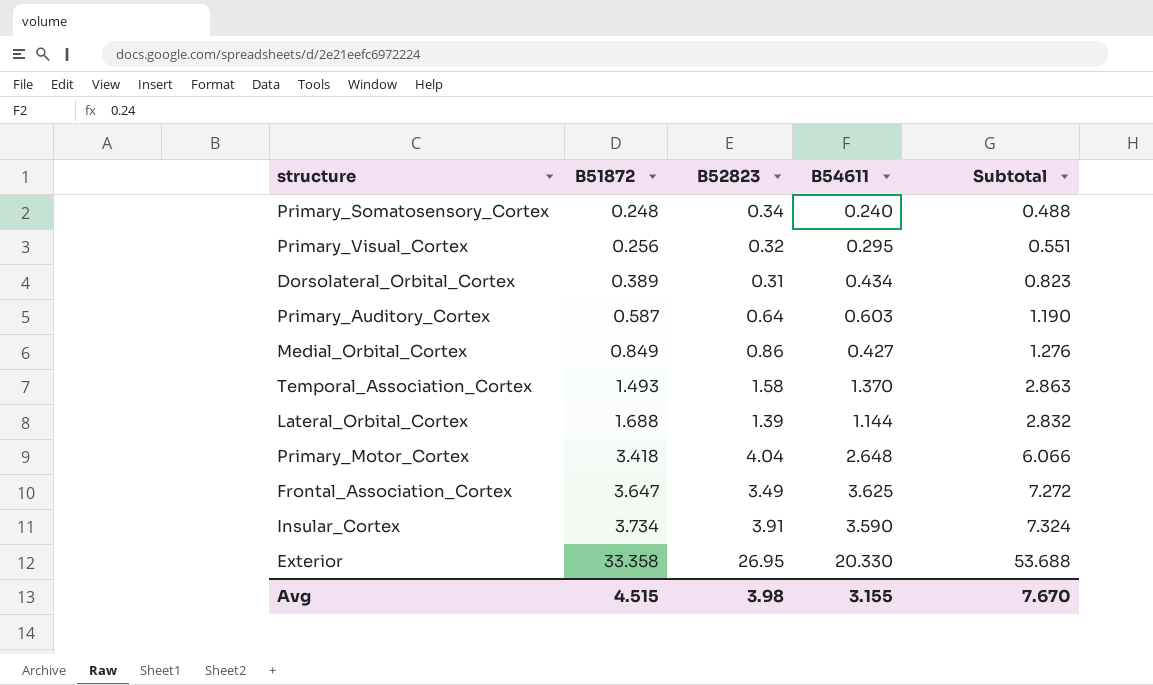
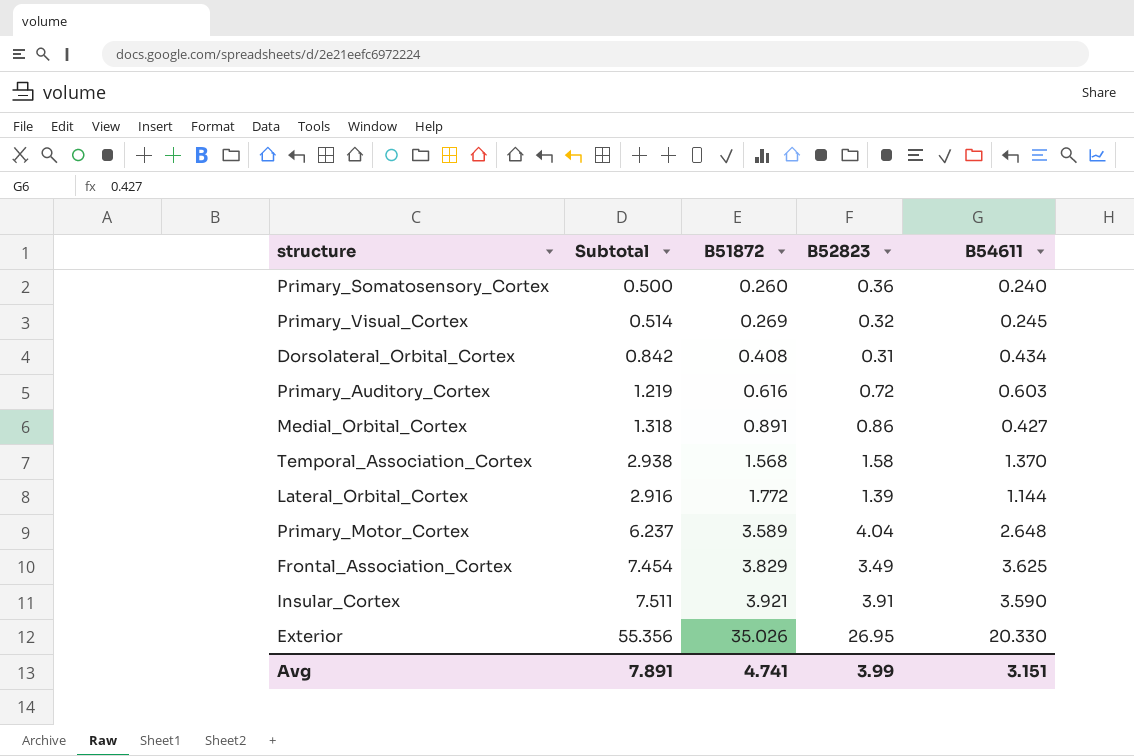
column Subtotal | position: 5 -> 2
Primary_Somatosensory_Cortex | Subtotal: 0.488 -> 0.500
Primary_Somatosensory_Cortex | B51872: 0.248 -> 0.260
Primary_Somatosensory_Cortex | B52823: 0.34 -> 0.36
Primary_Visual_Cortex | Subtotal: 0.551 -> 0.514
Primary_Visual_Cortex | B51872: 0.256 -> 0.269
Primary_Visual_Cortex | B54611: 0.295 -> 0.245
Dorsolateral_Orbital_Cortex | Subtotal: 0.823 -> 0.842
Dorsolateral_Orbital_Cortex | B51872: 0.389 -> 0.408
Primary_Auditory_Cortex | Subtotal: 1.190 -> 1.219
Primary_Auditory_Cortex | B51872: 0.587 -> 0.616
Primary_Auditory_Cortex | B52823: 0.64 -> 0.72
Medial_Orbital_Cortex | Subtotal: 1.276 -> 1.318
Medial_Orbital_Cortex | B51872: 0.849 -> 0.891
Temporal_Association_Cortex | Subtotal: 2.863 -> 2.938
Temporal_Association_Cortex | B51872: 1.493 -> 1.568
Lateral_Orbital_Cortex | Subtotal: 2.832 -> 2.916
Lateral_Orbital_Cortex | B51872: 1.688 -> 1.772
Primary_Motor_Cortex | Subtotal: 6.066 -> 6.237
Primary_Motor_Cortex | B51872: 3.418 -> 3.589
Frontal_Association_Cortex | Subtotal: 7.272 -> 7.454
Frontal_Association_Cortex | B51872: 3.647 -> 3.829
Insular_Cortex | Subtotal: 7.324 -> 7.511
Insular_Cortex | B51872: 3.734 -> 3.921
Exterior | Subtotal: 53.688 -> 55.356
Exterior | B51872: 33.358 -> 35.026
Avg | Subtotal: 7.670 -> 7.891
Avg | B51872: 4.515 -> 4.741
Avg | B52823: 3.98 -> 3.99
Avg | B54611: 3.155 -> 3.151

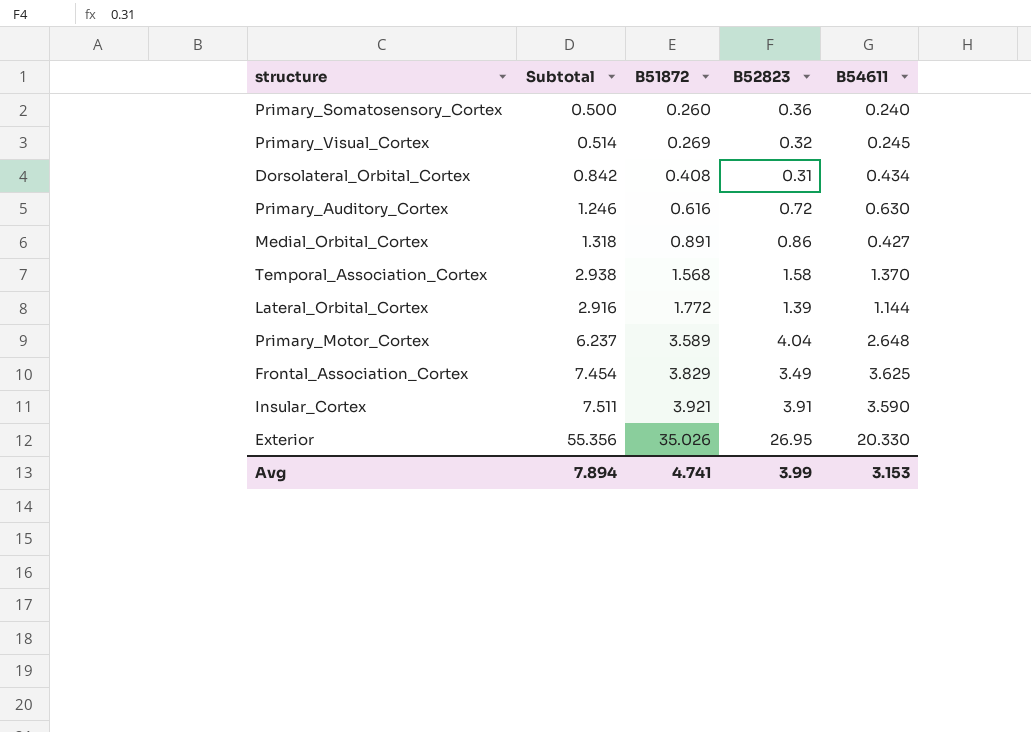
Primary_Auditory_Cortex | Subtotal: 1.219 -> 1.246
Primary_Auditory_Cortex | B54611: 0.603 -> 0.630
Avg | Subtotal: 7.891 -> 7.894
Avg | B54611: 3.151 -> 3.153

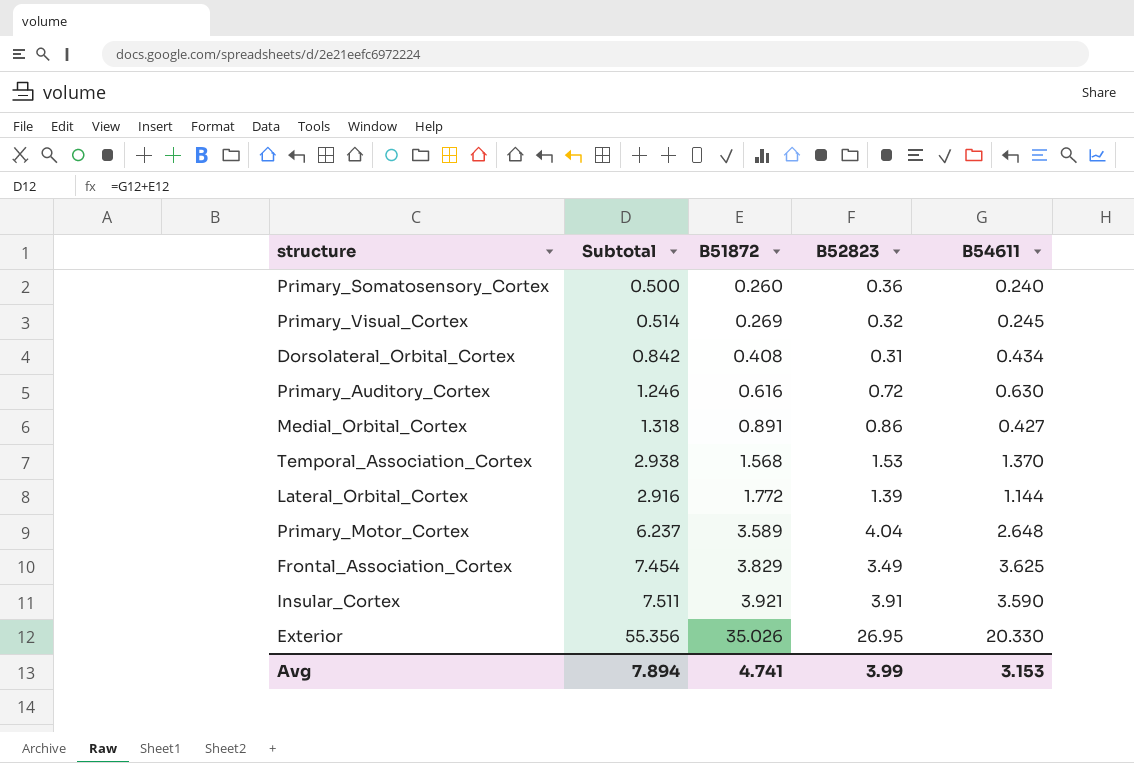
Temporal_Association_Cortex | B52823: 1.58 -> 1.53

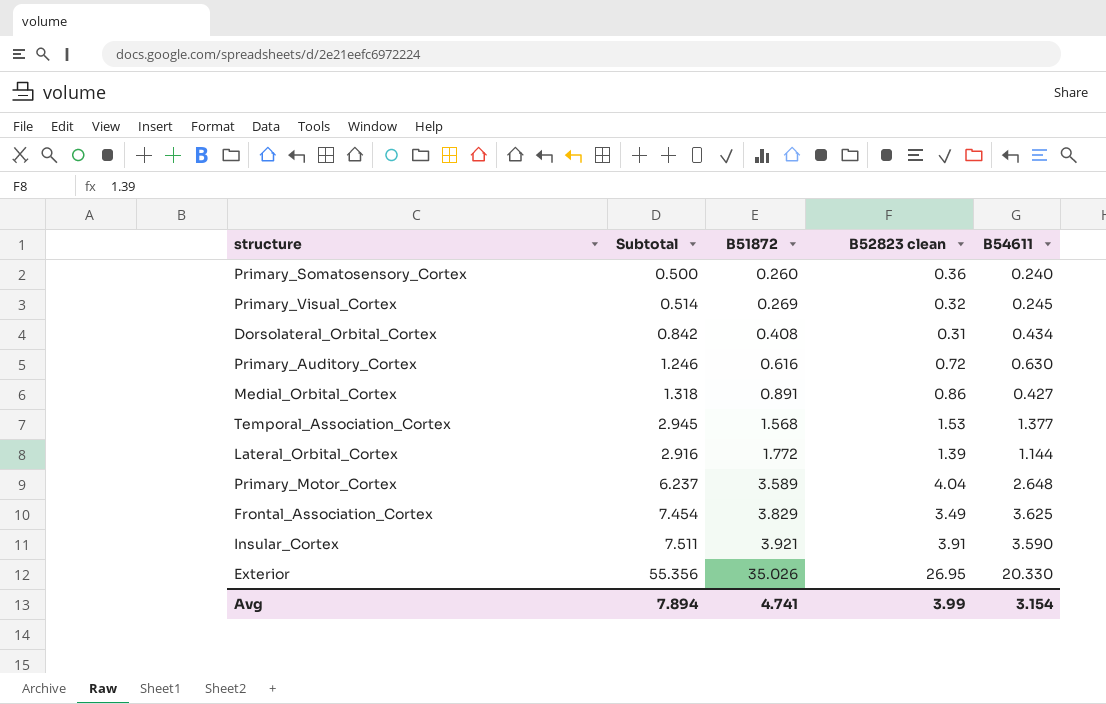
column name: B52823 -> B52823 clean
Temporal_Association_Cortex | Subtotal: 2.938 -> 2.945
Temporal_Association_Cortex | B54611: 1.370 -> 1.377
Avg | B54611: 3.153 -> 3.154

